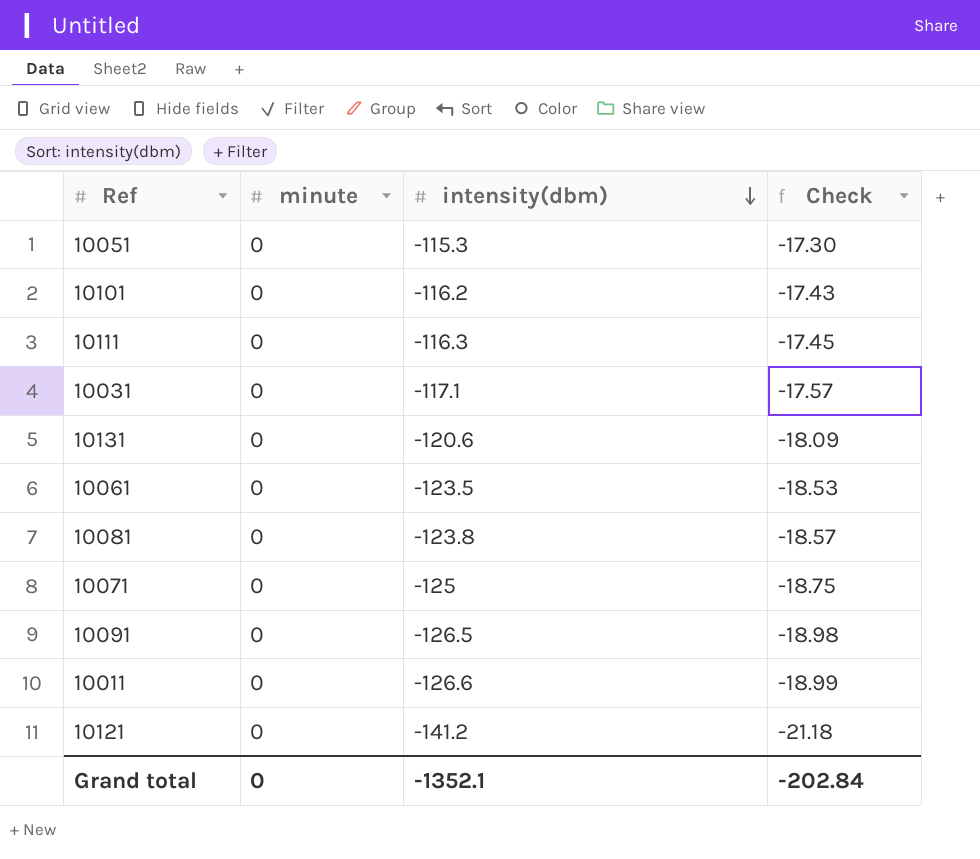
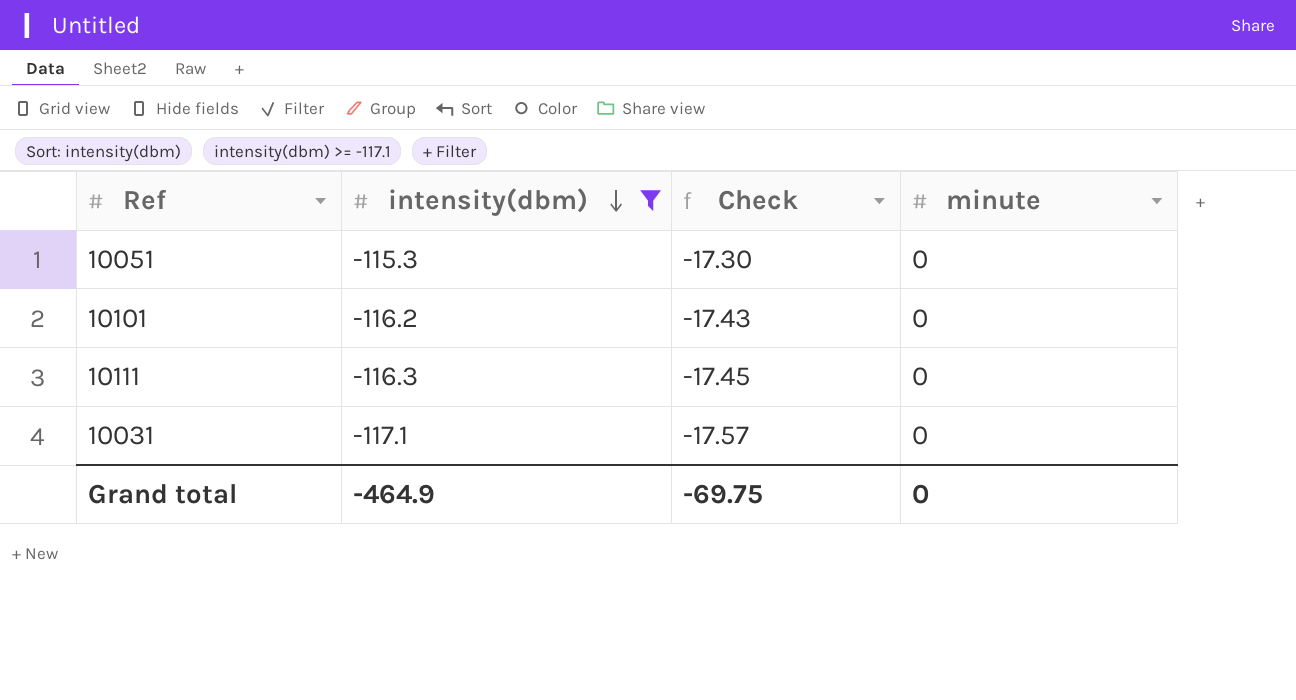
filter: none -> intensity(dbm) >= -117.1
column minute | position: 2 -> 4
Grand total | intensity(dbm): -1352.1 -> -464.9
Grand total | Check: -202.84 -> -69.75

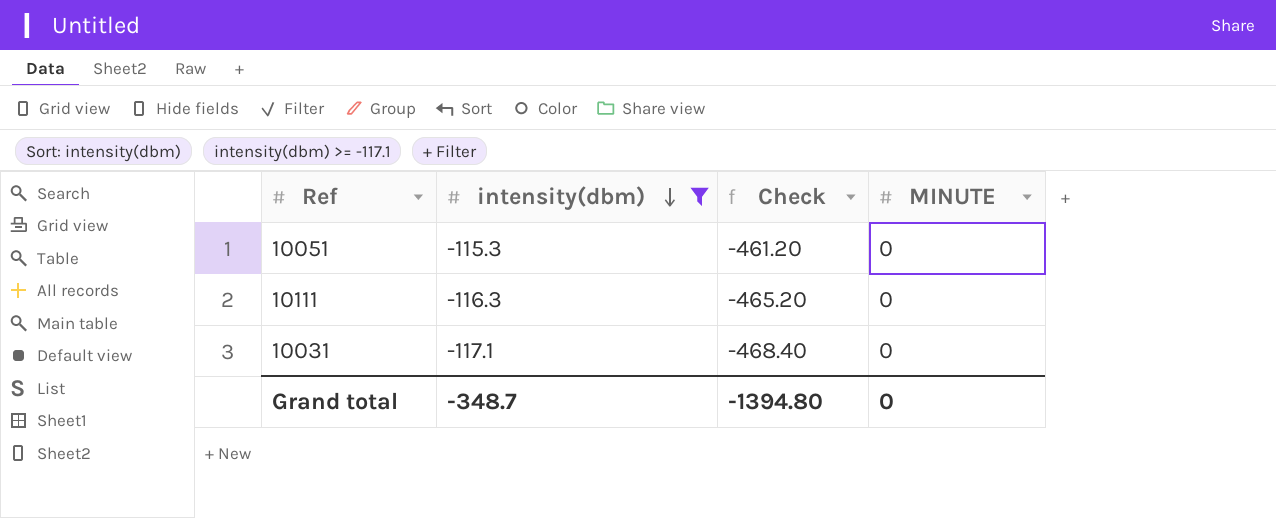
column Check | formula: [intensity(dbm)] * 0.15 -> [intensity(dbm)] * 4
column name: minute -> MINUTE
row 10101: -116.2 | -17.43 | 0 -> none
Grand total | intensity(dbm): -464.9 -> -348.7
Grand total | Check: -69.75 -> -1394.80

